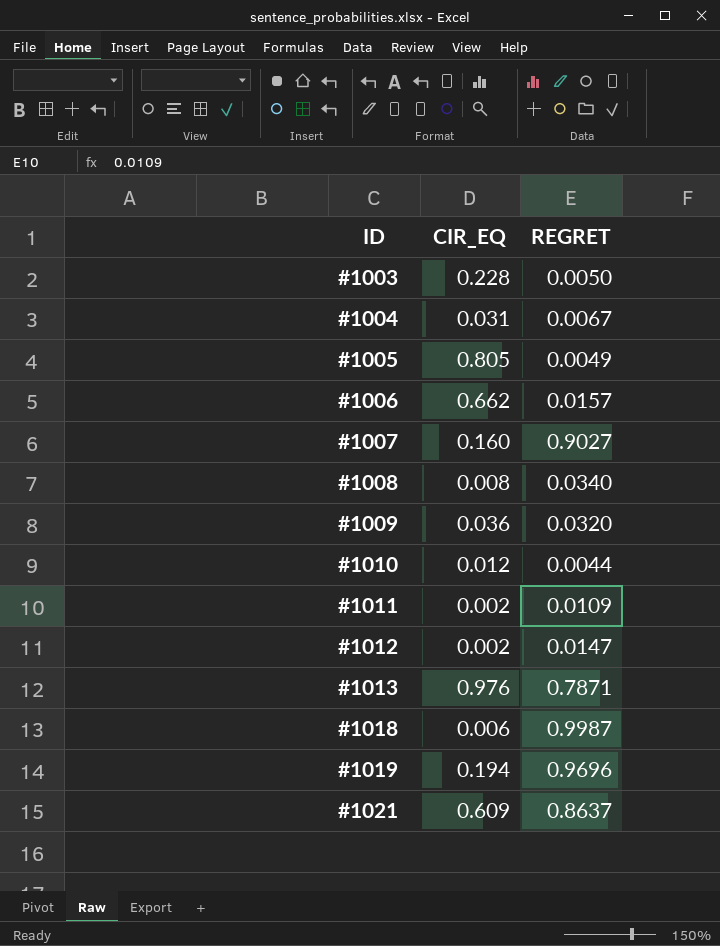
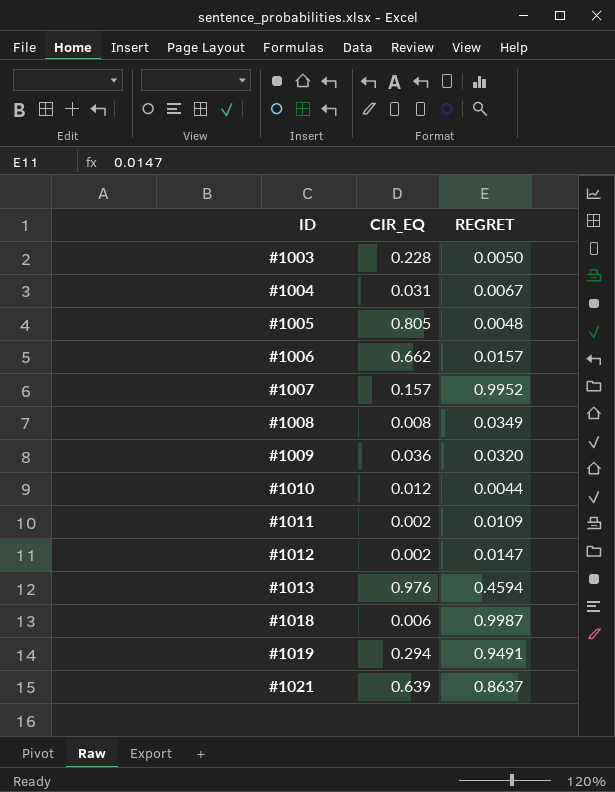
#1005 | REGRET: 0.0049 -> 0.0048
#1007 | CIR_EQ: 0.160 -> 0.157
#1007 | REGRET: 0.9027 -> 0.9952
#1008 | REGRET: 0.0340 -> 0.0349
#1013 | REGRET: 0.7871 -> 0.4594
#1019 | CIR_EQ: 0.194 -> 0.294
#1019 | REGRET: 0.9696 -> 0.9491
#1021 | CIR_EQ: 0.609 -> 0.639

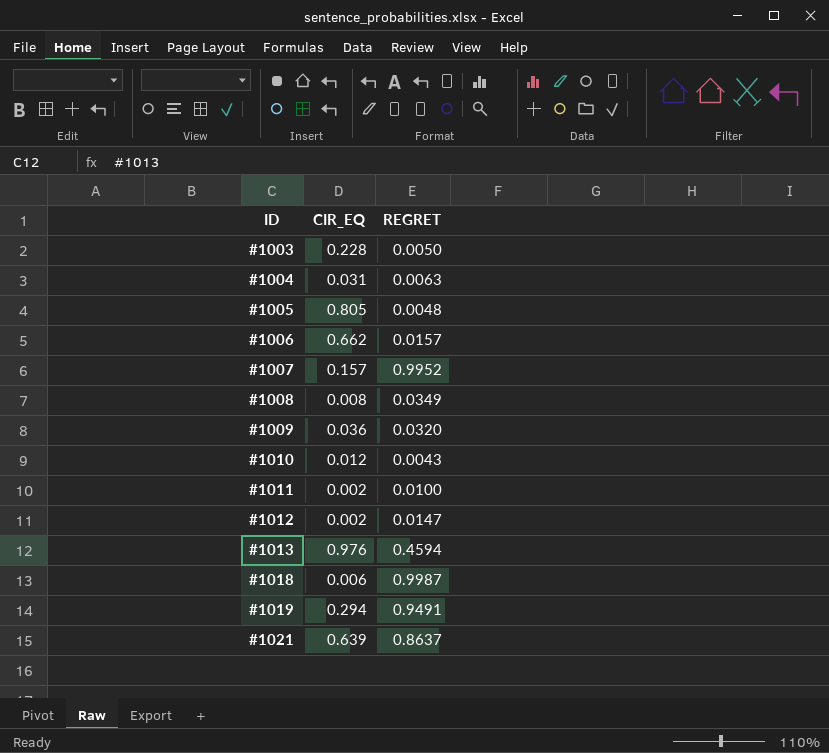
#1004 | REGRET: 0.0067 -> 0.0063
#1010 | REGRET: 0.0044 -> 0.0043
#1011 | REGRET: 0.0109 -> 0.0100

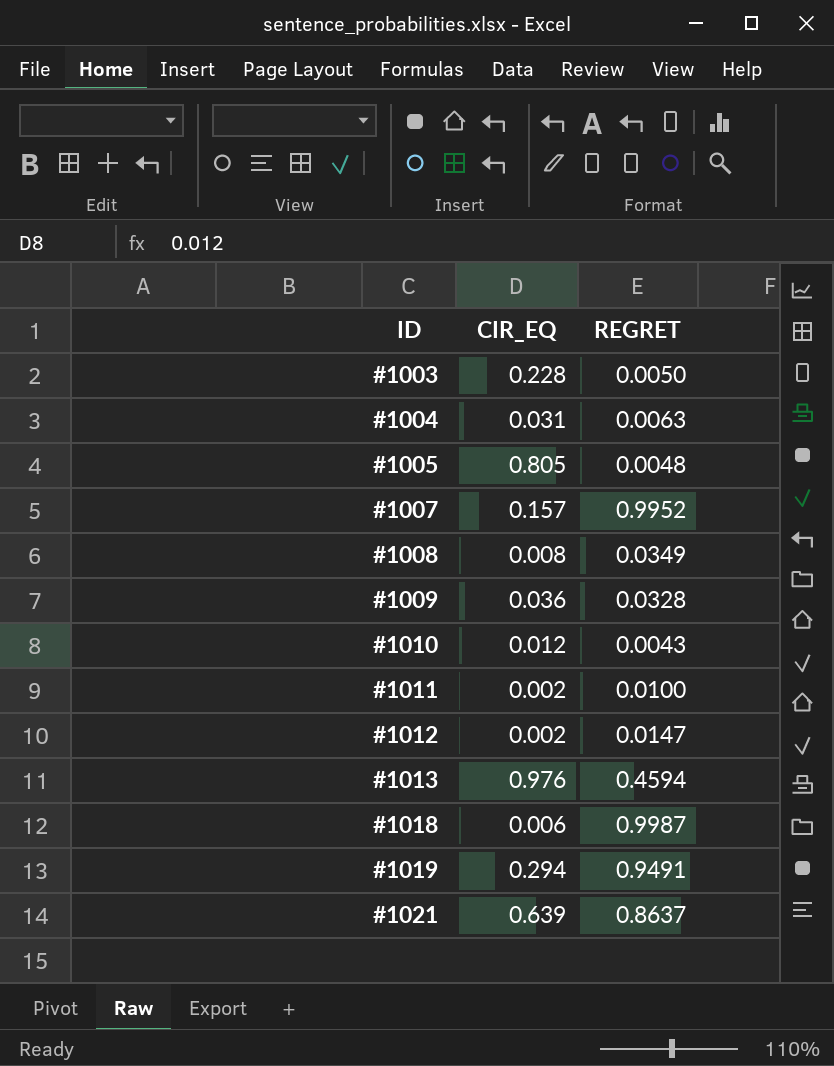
row #1006: 0.662 | 0.0157 -> none
#1009 | REGRET: 0.0320 -> 0.0328

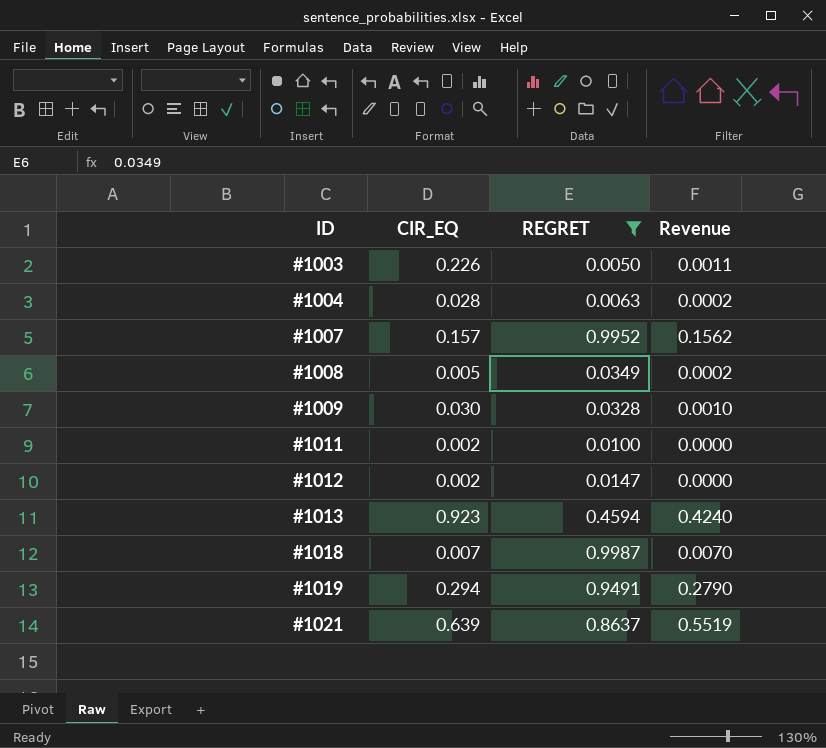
filter: none -> REGRET >= 0.0050
column Revenue | formula: none -> [CIR_EQ] * [REGRET]
#1003 | CIR_EQ: 0.228 -> 0.226
#1004 | CIR_EQ: 0.031 -> 0.028
#1008 | CIR_EQ: 0.008 -> 0.005
#1009 | CIR_EQ: 0.036 -> 0.030
#1013 | CIR_EQ: 0.976 -> 0.923
#1018 | CIR_EQ: 0.006 -> 0.007

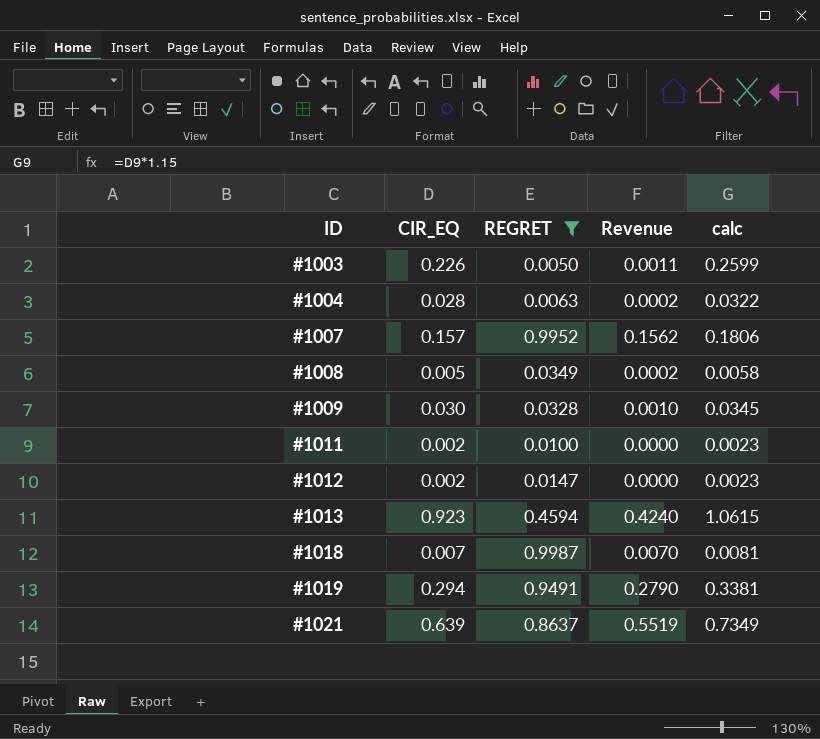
column calc | formula: none -> [CIR_EQ] * 1.15

